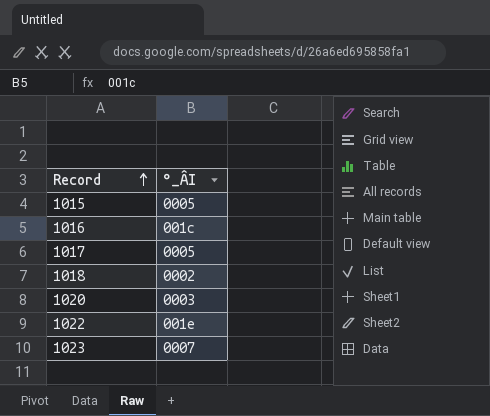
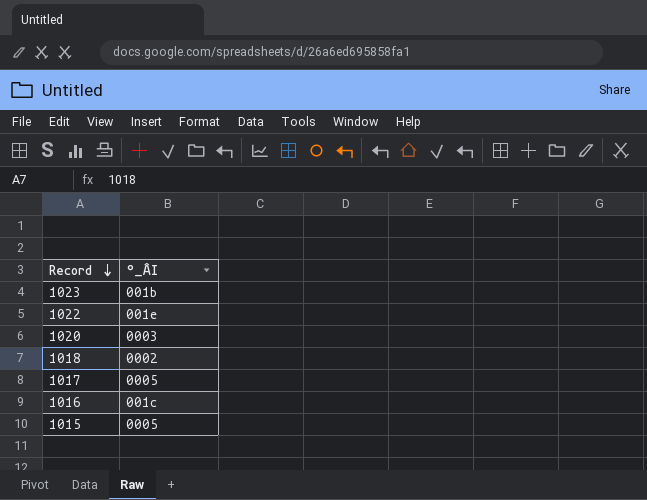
row order: Record ascending -> Record descending
1023 | °_ÂI: 0007 -> 001b

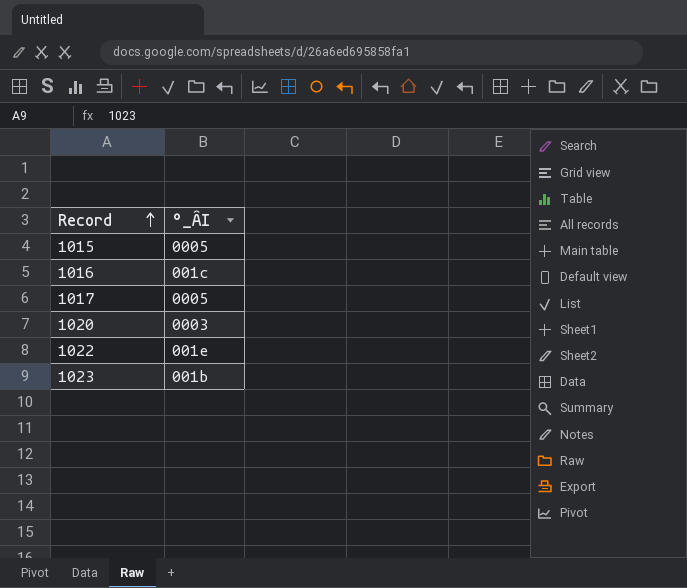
row order: Record descending -> Record ascending
row 1018: 0002 -> none

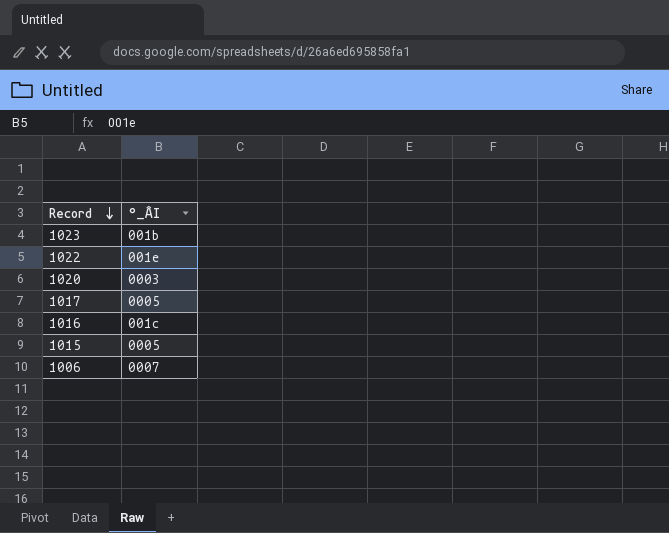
row order: Record ascending -> Record descending
row 1006: none -> 0007

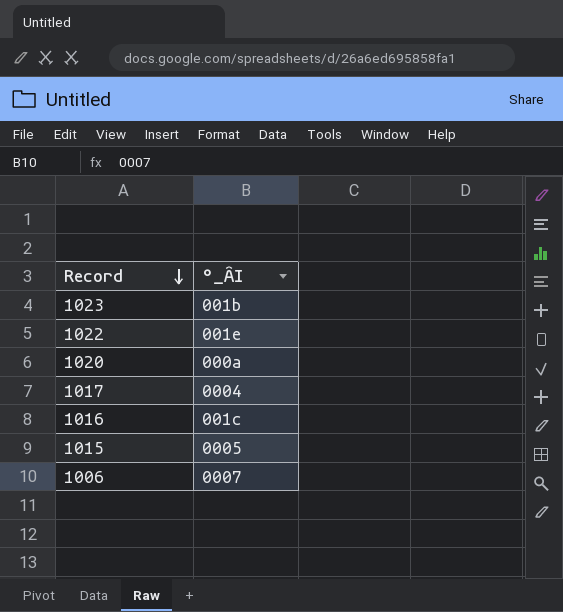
1020 | °_ÂI: 0003 -> 000a
1017 | °_ÂI: 0005 -> 0004

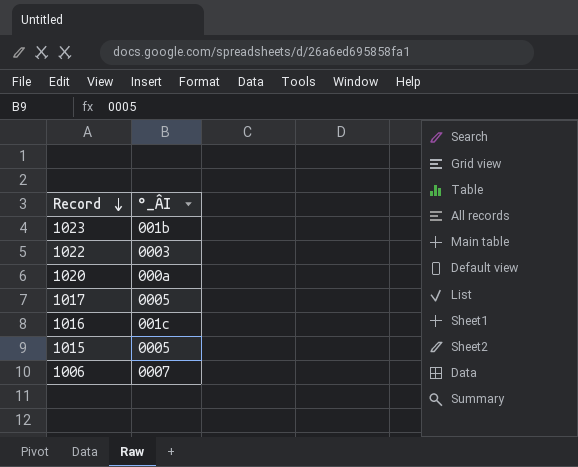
1022 | °_ÂI: 001e -> 0003
1017 | °_ÂI: 0004 -> 0005

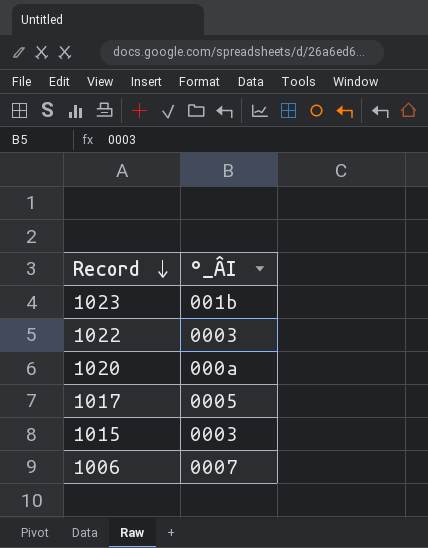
row 1016: 001c -> none
1015 | °_ÂI: 0005 -> 0003

